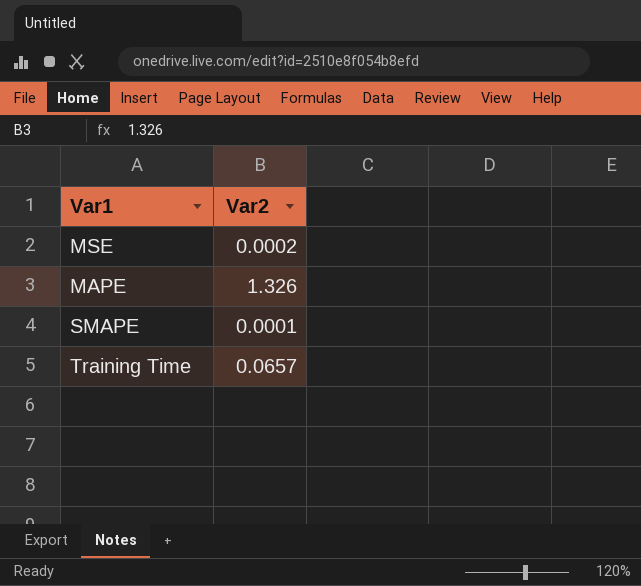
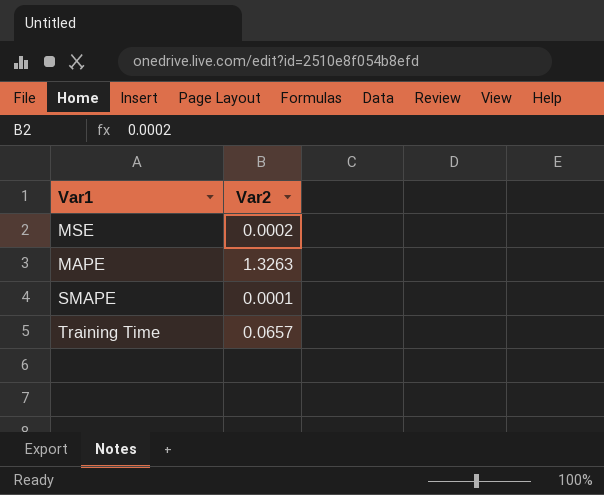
MAPE | Var2: 1.326 -> 1.3263

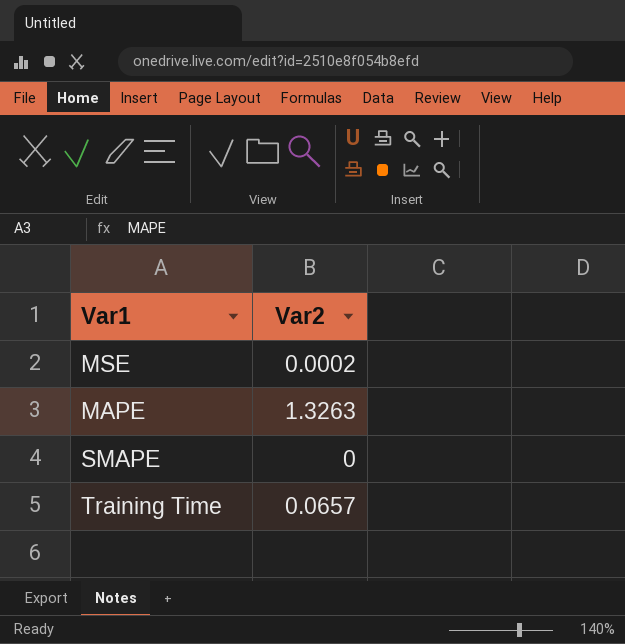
SMAPE | Var2: 0.0001 -> 0

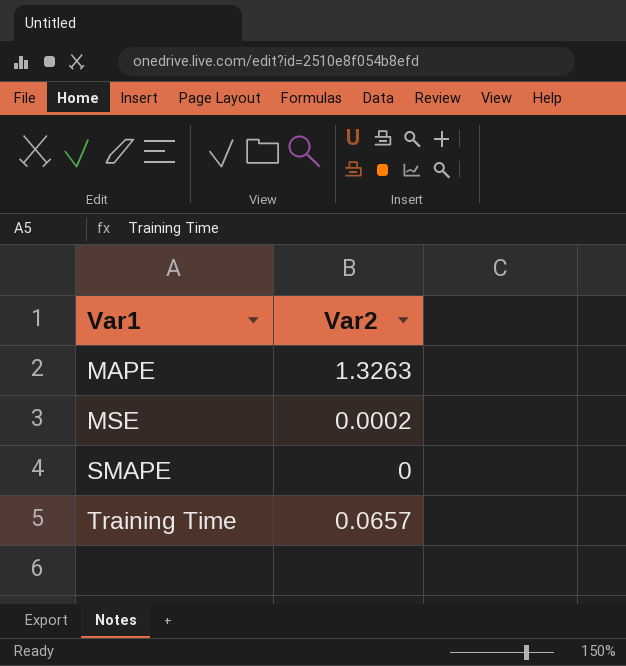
row order: none -> Var1 ascending

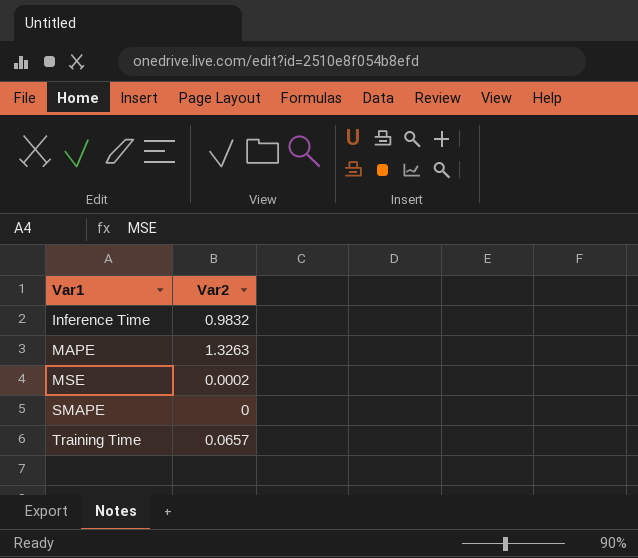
row Inference Time: none -> 0.9832

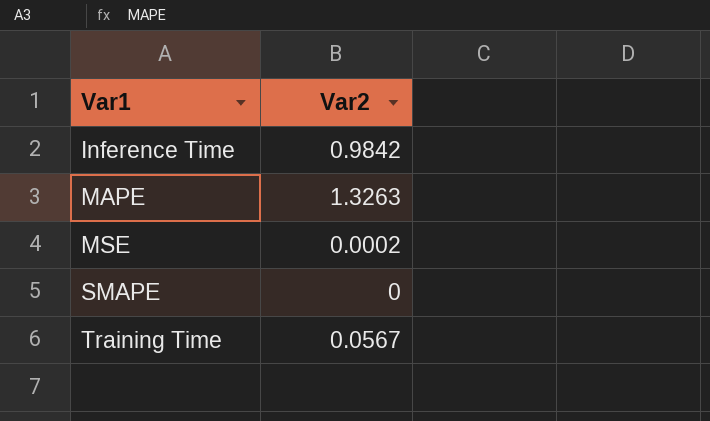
Inference Time | Var2: 0.9832 -> 0.9842
Training Time | Var2: 0.0657 -> 0.0567

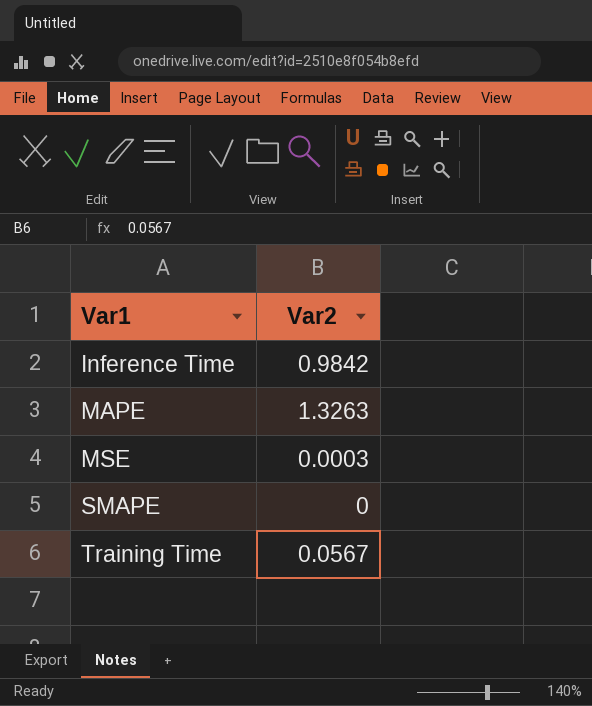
MSE | Var2: 0.0002 -> 0.0003

